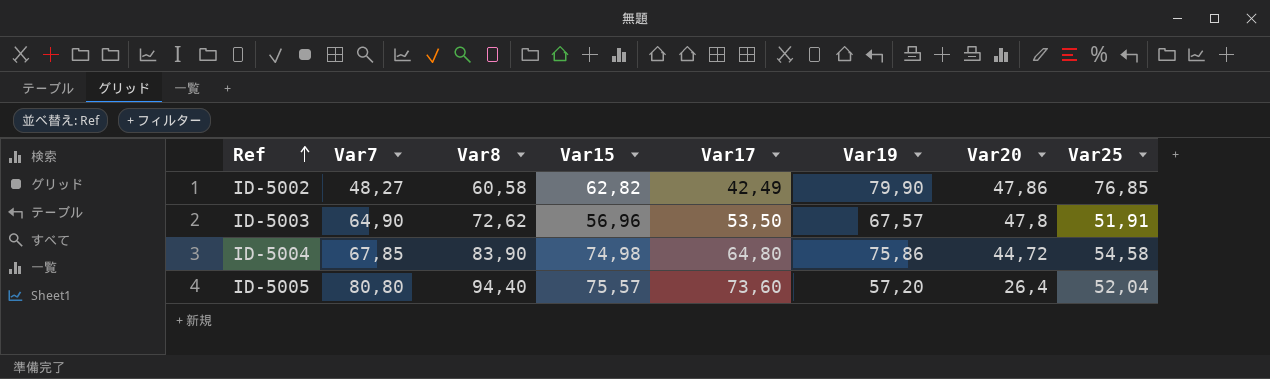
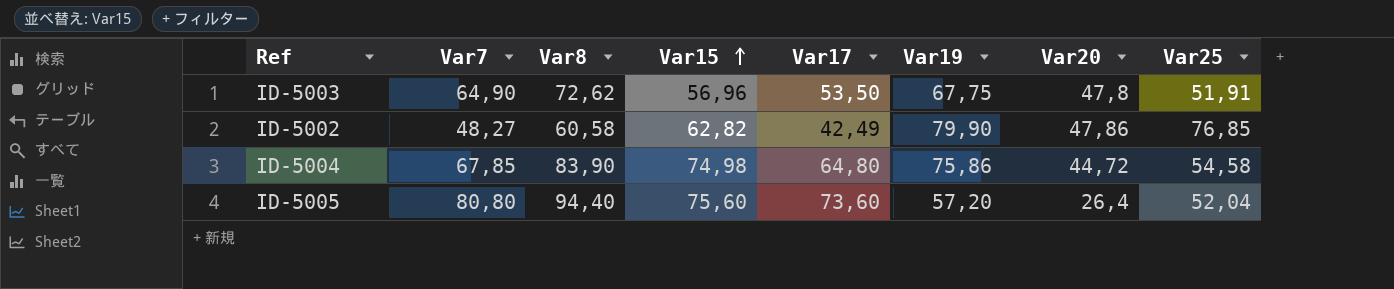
row order: Ref ascending -> Var15 ascending
ID-5003 | Var19: 67,57 -> 67,75
ID-5005 | Var15: 75,57 -> 75,60

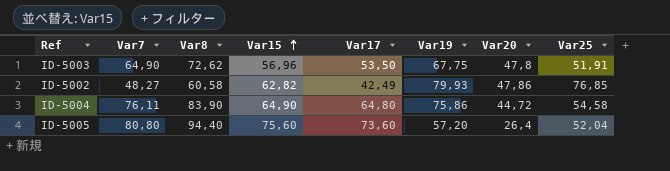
ID-5002 | Var19: 79,90 -> 79,93
ID-5004 | Var7: 67,85 -> 76,11
ID-5004 | Var15: 74,98 -> 64,90

